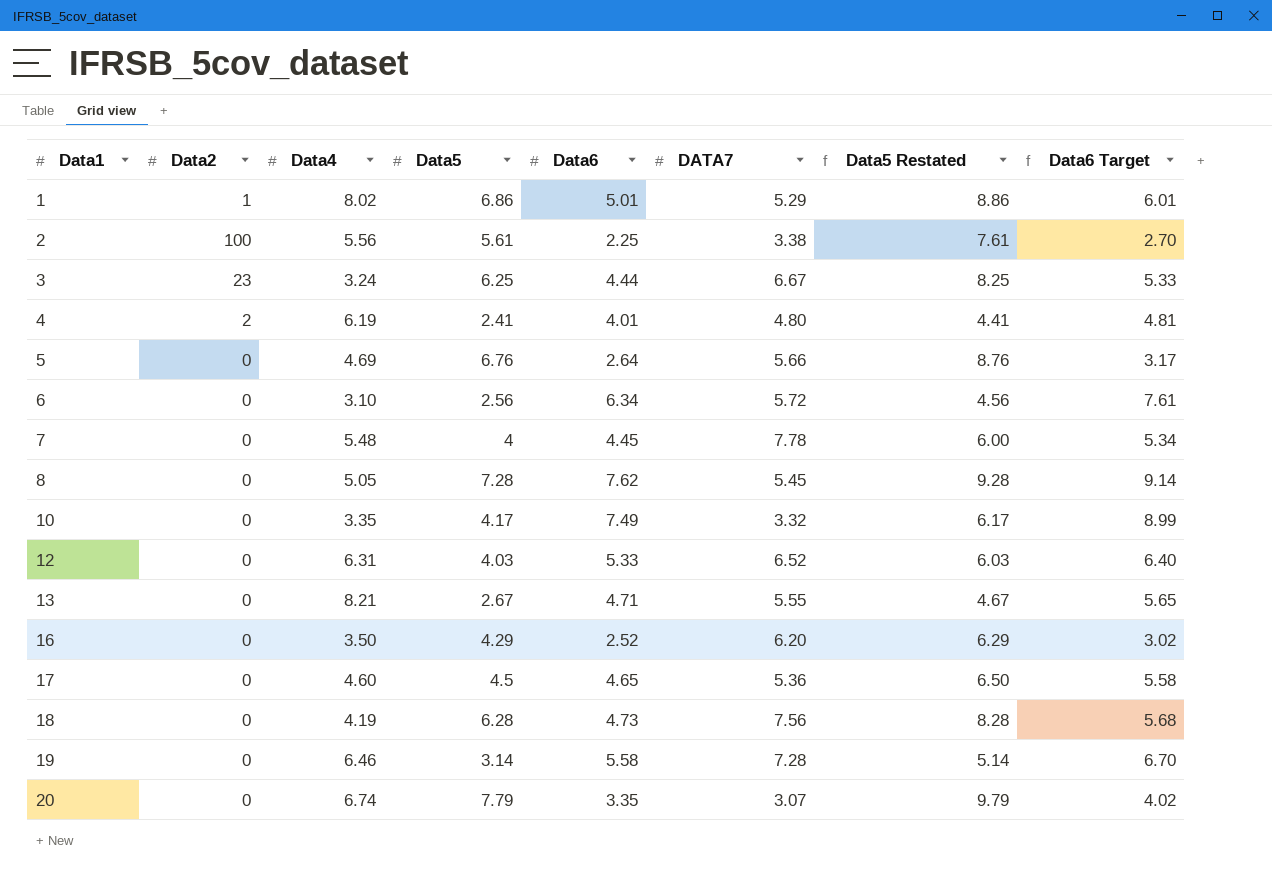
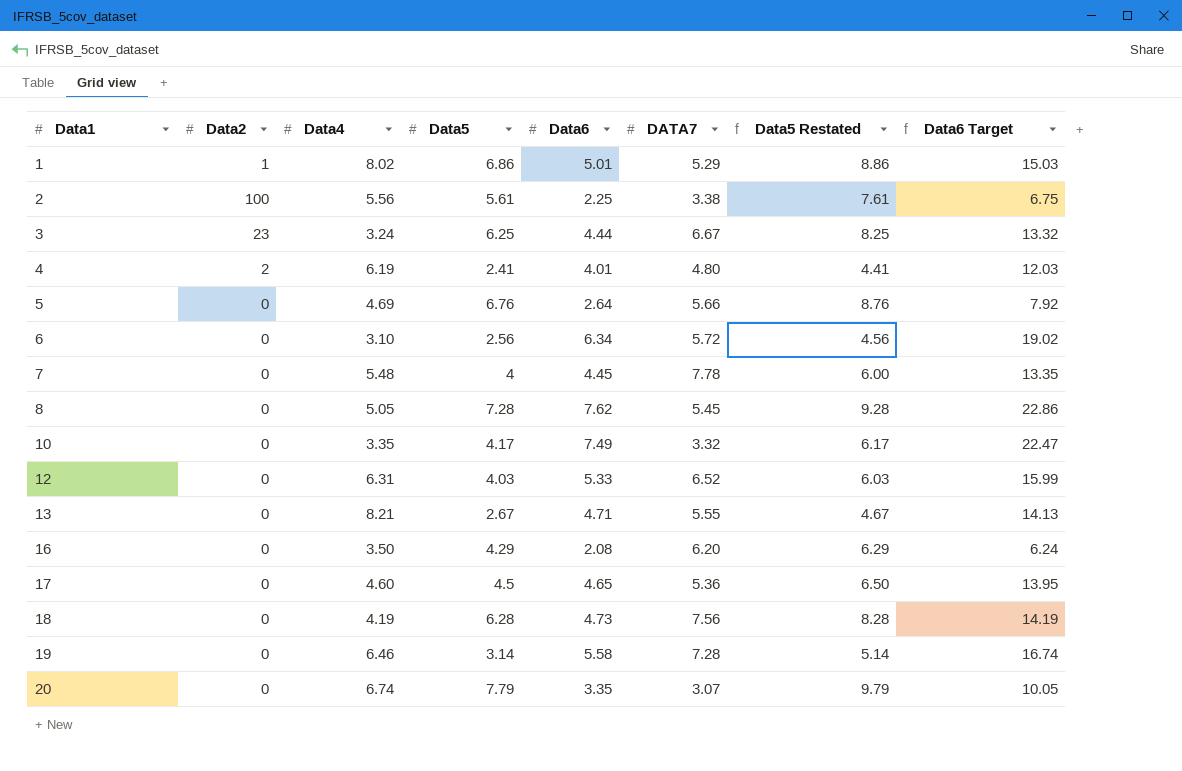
column Data6 Target | formula: [Data6] * 1.2 -> [Data6] * 3
16 | Data6: 2.52 -> 2.08

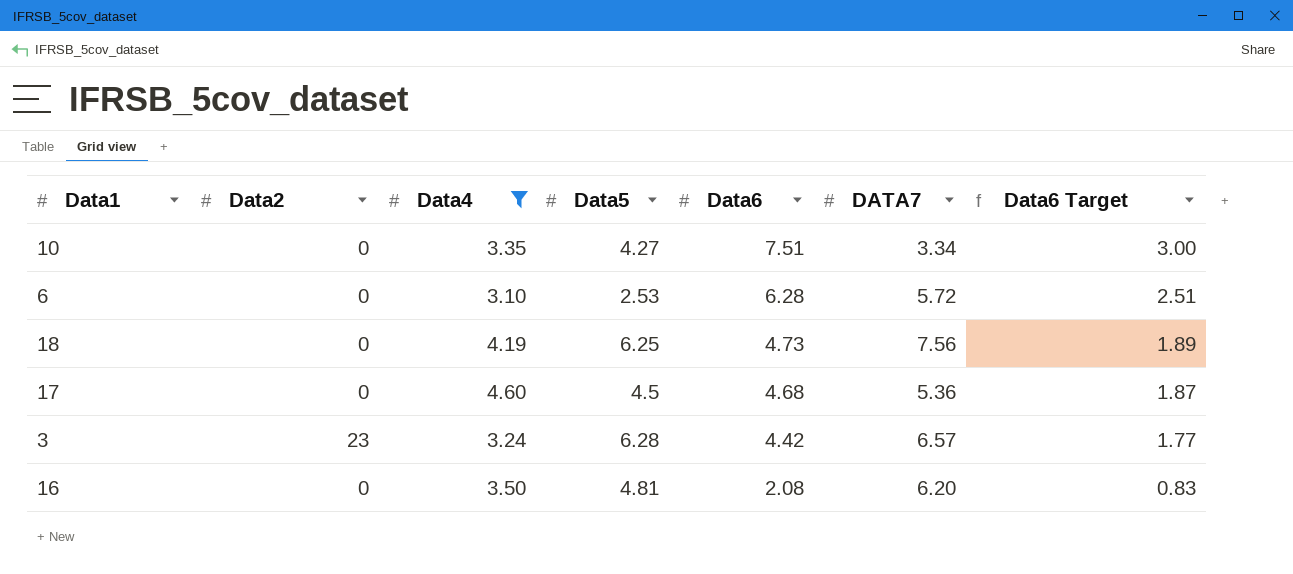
filter: none -> Data4 <= 4.60
row order: Data1 ascending -> Data6 descending
column Data5 Restated | formula: [Data5] + 2 -> none
column Data6 Target | formula: [Data6] * 3 -> [Data6] * 0.4
10 | Data5: 4.17 -> 4.27
10 | Data6: 7.49 -> 7.51
10 | DATA7: 3.32 -> 3.34
6 | Data5: 2.56 -> 2.53
6 | Data6: 6.34 -> 6.28
18 | Data5: 6.28 -> 6.25
17 | Data6: 4.65 -> 4.68
3 | Data5: 6.25 -> 6.28
3 | Data6: 4.44 -> 4.42
3 | DATA7: 6.67 -> 6.57
16 | Data5: 4.29 -> 4.81

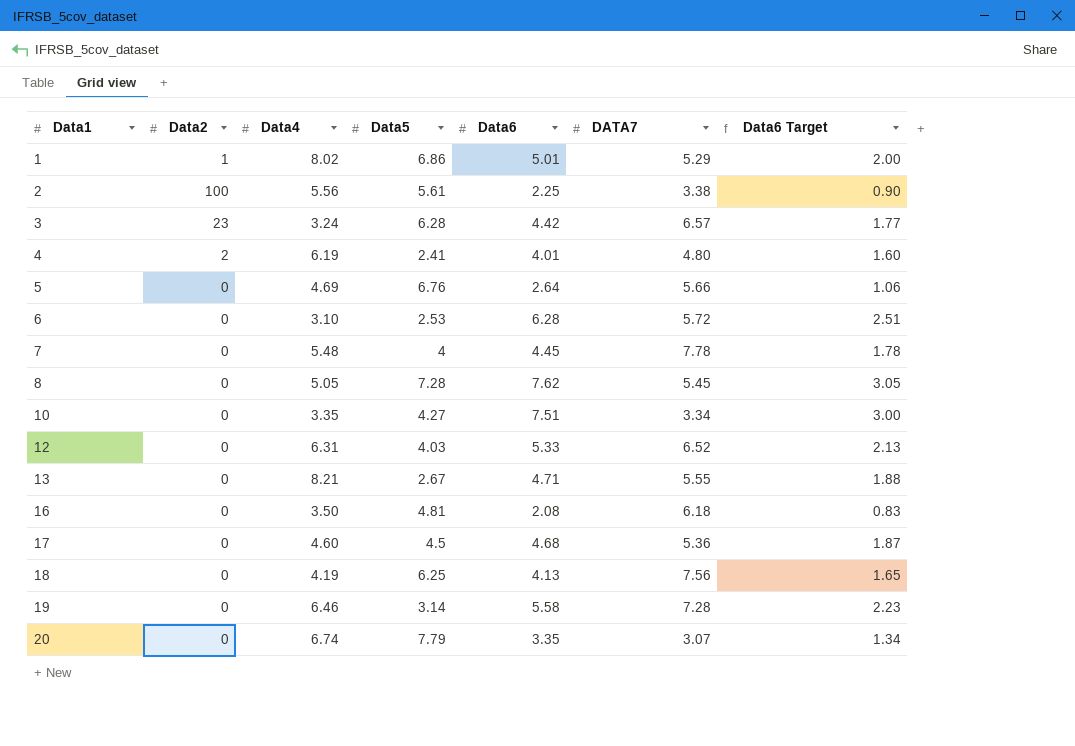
filter: Data4 <= 4.60 -> none
row order: Data6 descending -> Data1 ascending
16 | DATA7: 6.20 -> 6.18
18 | Data6: 4.73 -> 4.13
18 | Data6 Target: 1.89 -> 1.65

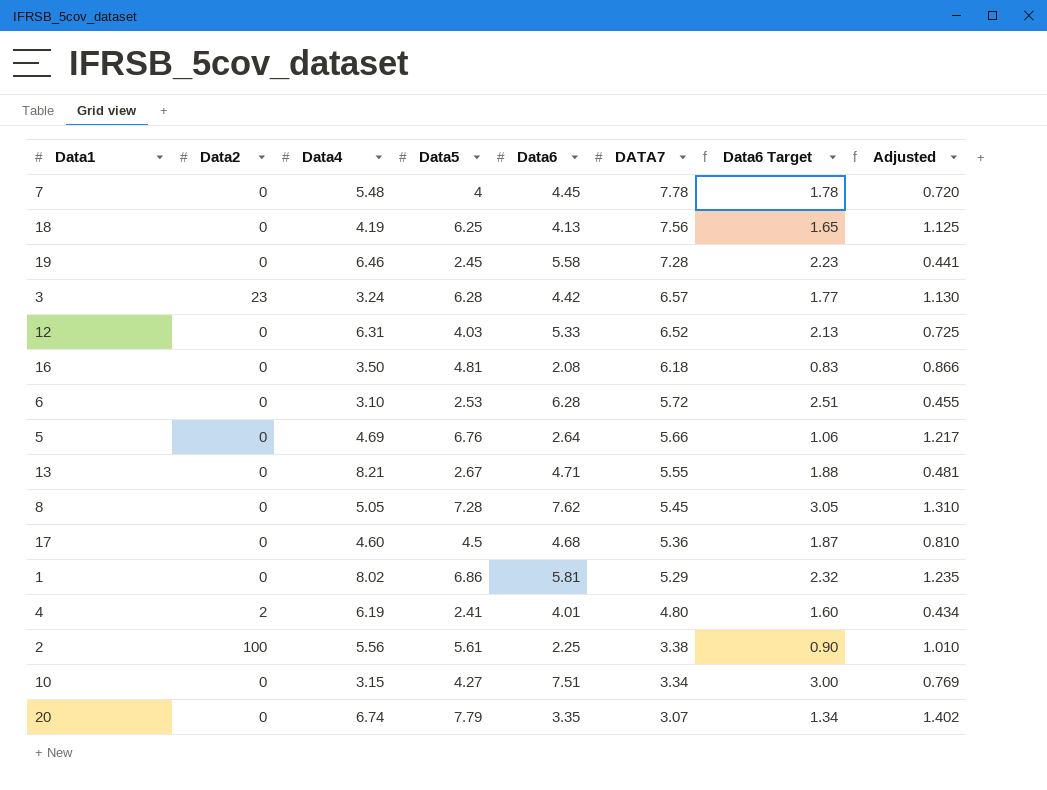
row order: Data1 ascending -> DATA7 descending
column Adjusted | formula: none -> [Data5] * 0.18
19 | Data5: 3.14 -> 2.45
1 | Data2: 1 -> 0
1 | Data6: 5.01 -> 5.81
1 | Data6 Target: 2.00 -> 2.32
10 | Data4: 3.35 -> 3.15

